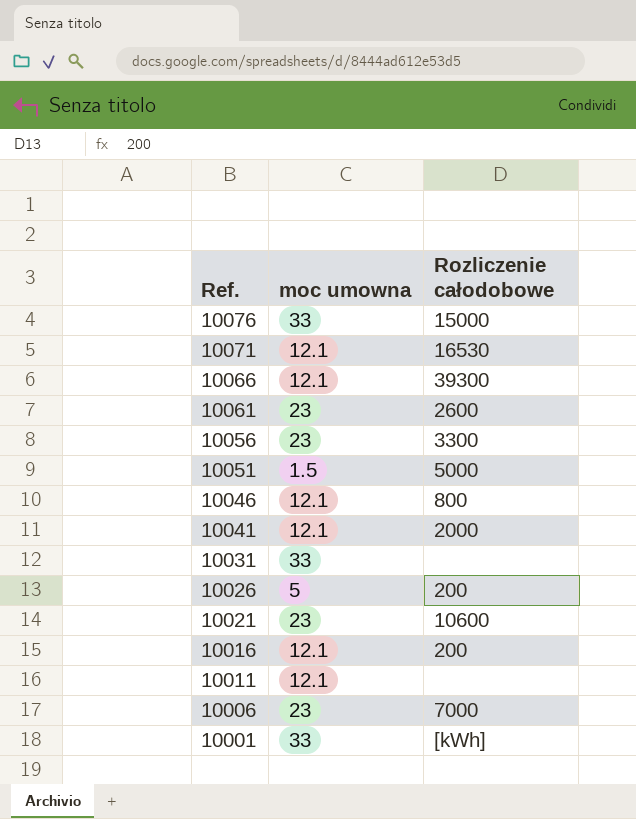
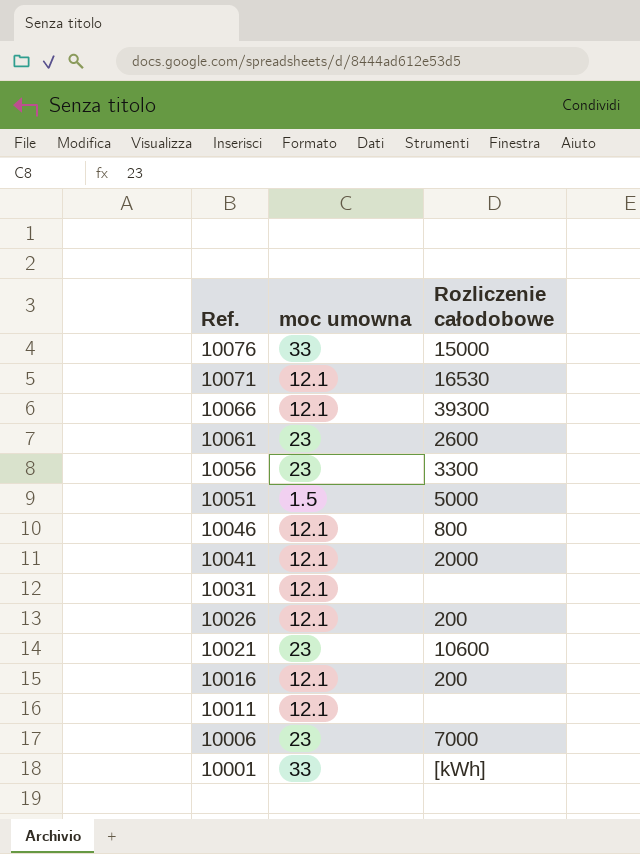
10031 | moc umowna: 33 -> 12.1
10026 | moc umowna: 5 -> 12.1

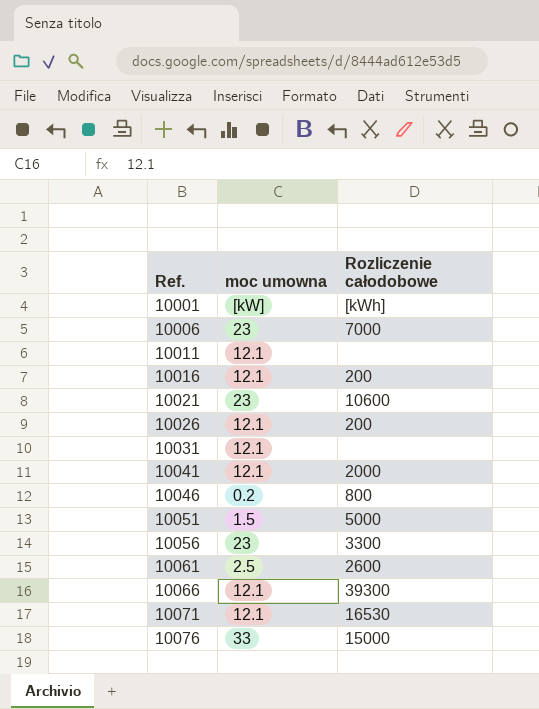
row order: Ref. descending -> Ref. ascending
10001 | moc umowna: 33 -> [kW]
10046 | moc umowna: 12.1 -> 0.2
10061 | moc umowna: 23 -> 2.5

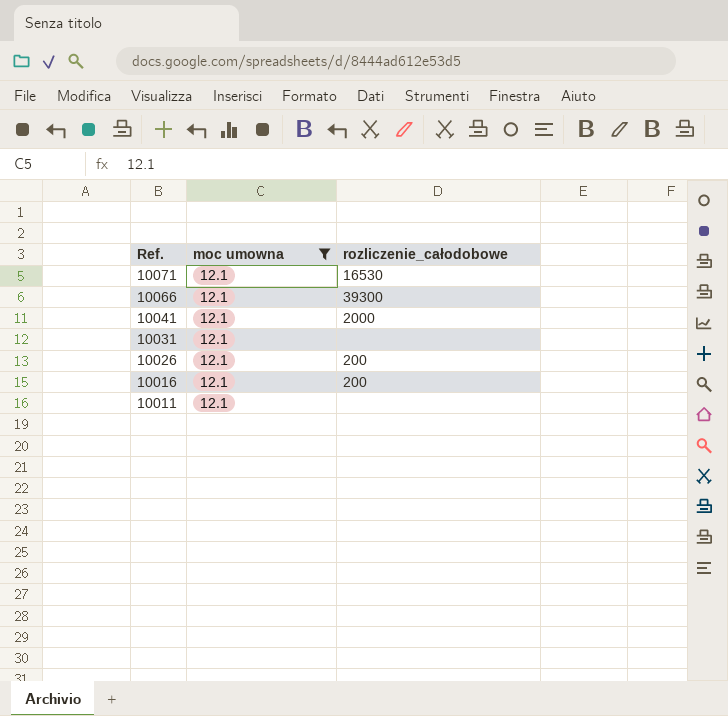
filter: none -> moc umowna = 12.1
row order: Ref. ascending -> Ref. descending
column name: Rozliczenie całodobowe -> rozliczenie_całodobowe

